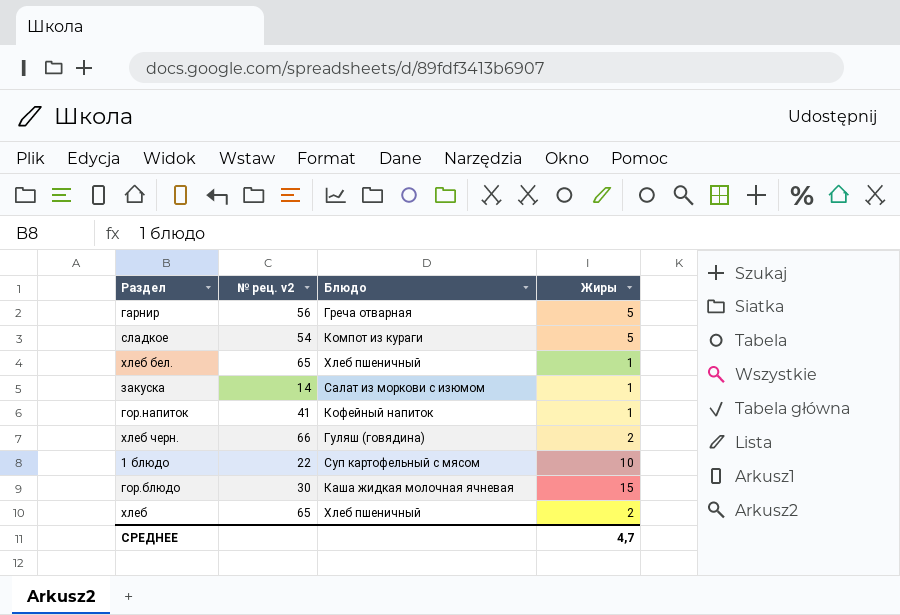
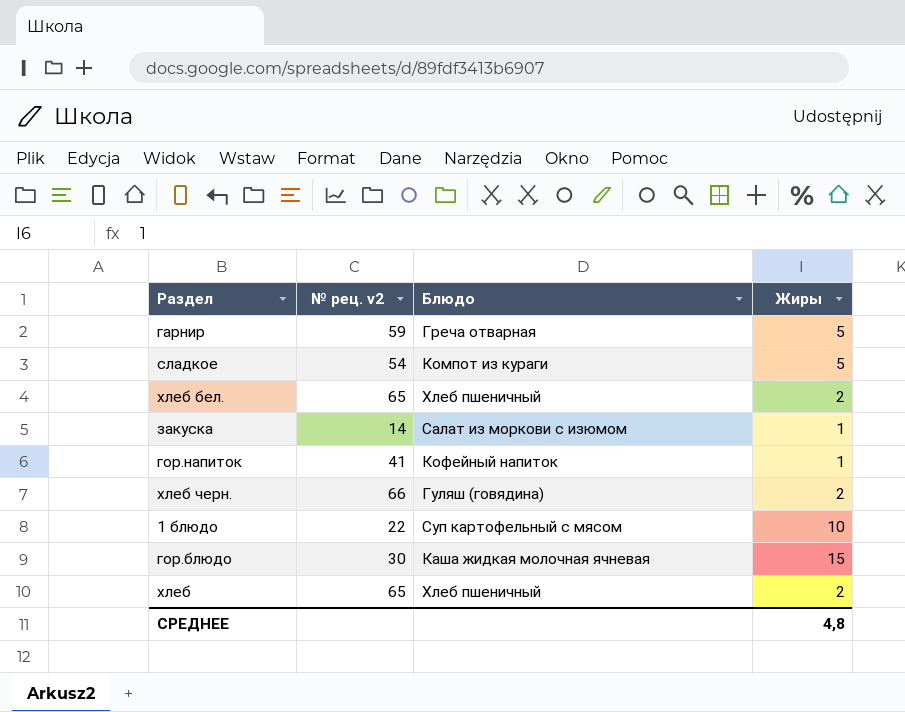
гарнир | № рец. v2: 56 -> 59
хлеб бел. | Жиры: 1 -> 2
СРЕДНЕЕ | Жиры: 4,7 -> 4,8

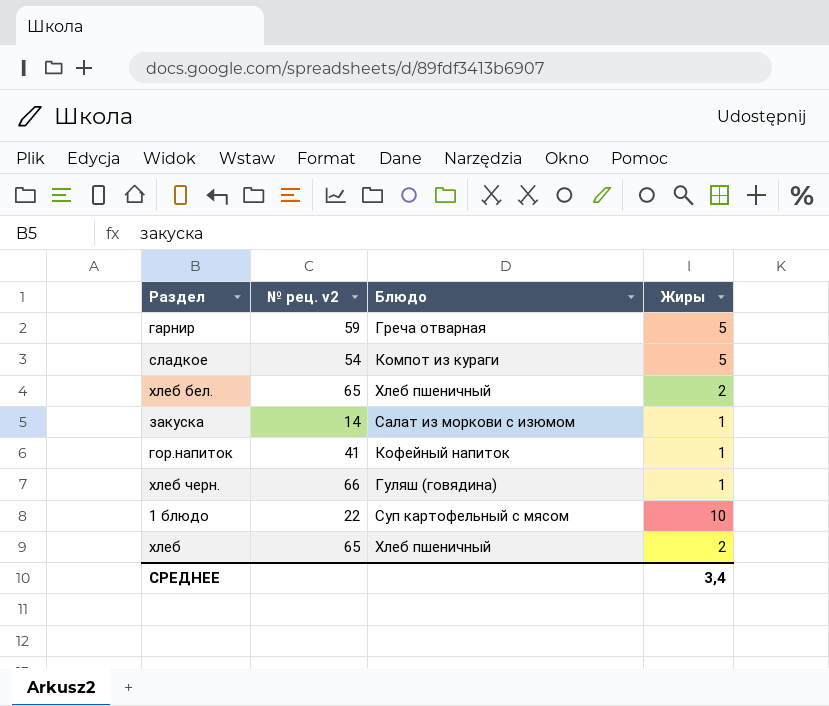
row гор.блюдо: 30 | Каша жидкая молочная ячневая | 15 -> none
хлеб черн. | Жиры: 2 -> 1
СРЕДНЕЕ | Жиры: 4,8 -> 3,4

